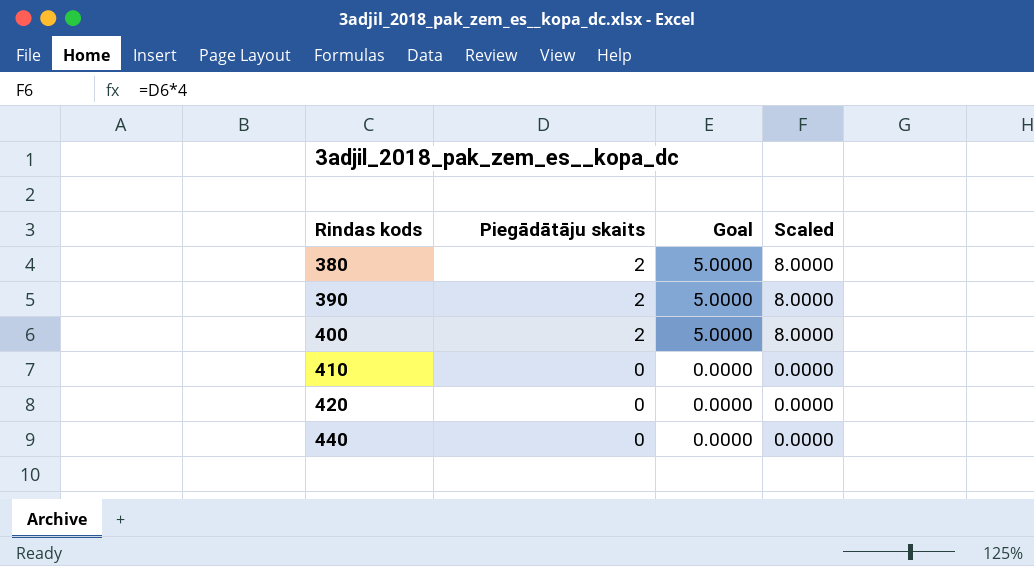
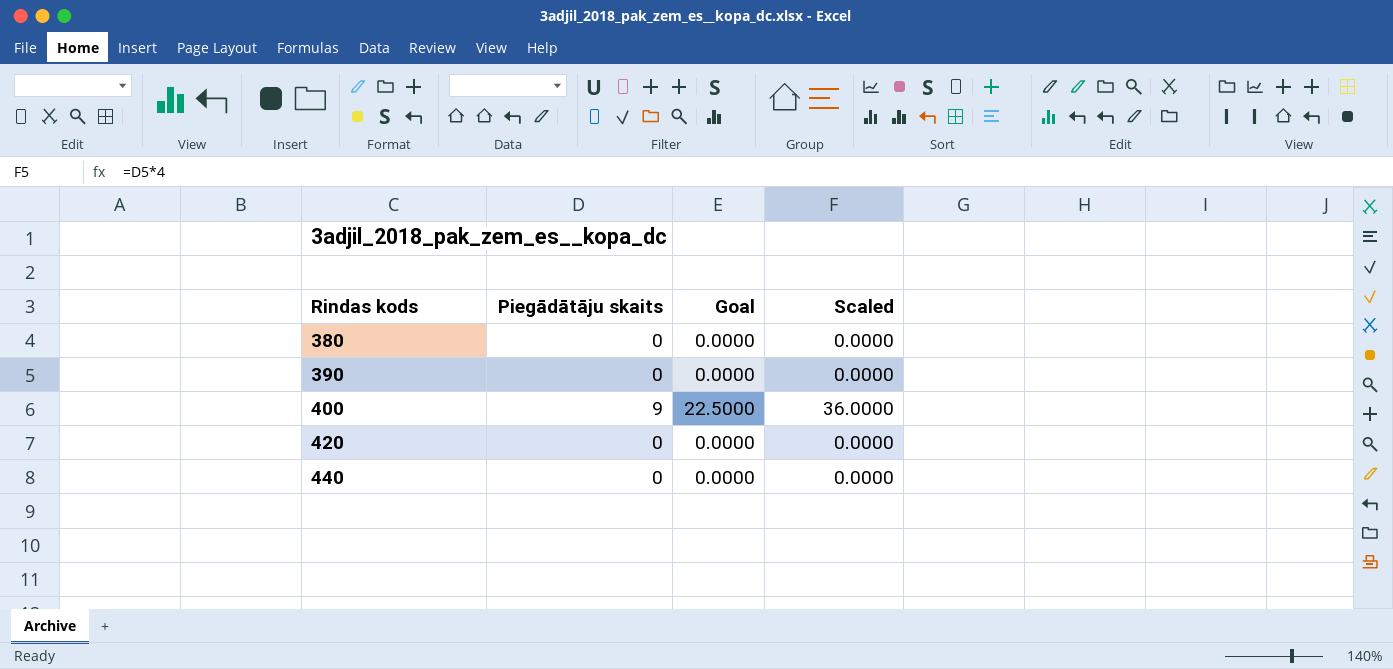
row 410: 0 | 0.0000 | 0.0000 -> none
380 | Piegādātāju skaits: 2 -> 0
380 | Goal: 5.0000 -> 0.0000
380 | Scaled: 8.0000 -> 0.0000
390 | Piegādātāju skaits: 2 -> 0
390 | Goal: 5.0000 -> 0.0000
390 | Scaled: 8.0000 -> 0.0000
400 | Piegādātāju skaits: 2 -> 9
400 | Goal: 5.0000 -> 22.5000
400 | Scaled: 8.0000 -> 36.0000

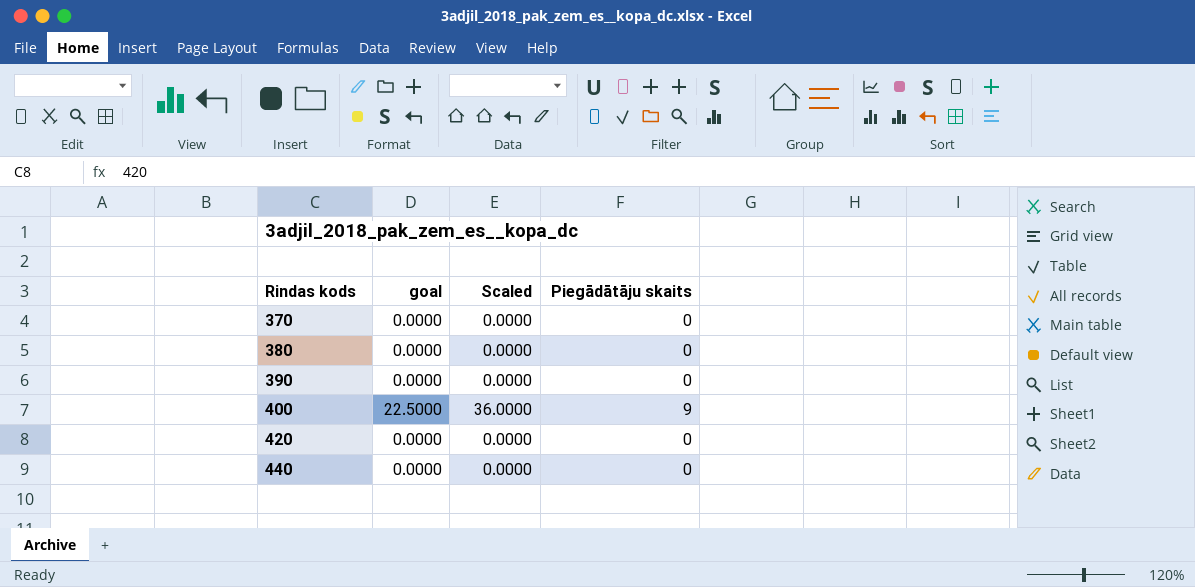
column name: Goal -> goal
column Piegādātāju skaits | position: 2 -> 4
row 370: none -> 0.0000 | 0.0000 | 0

